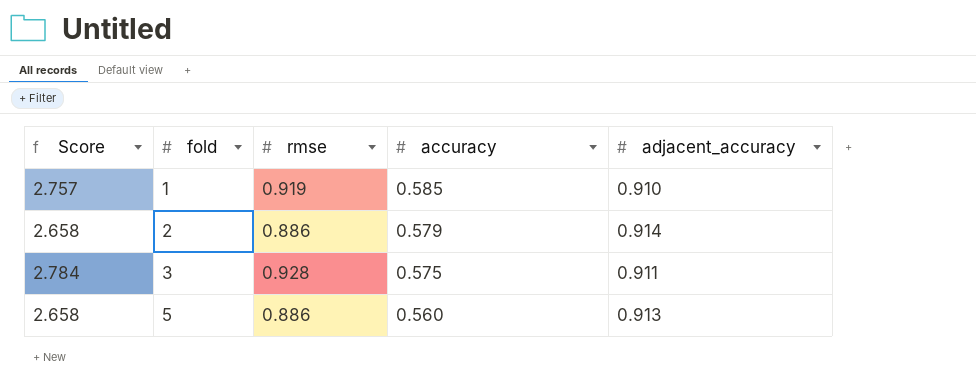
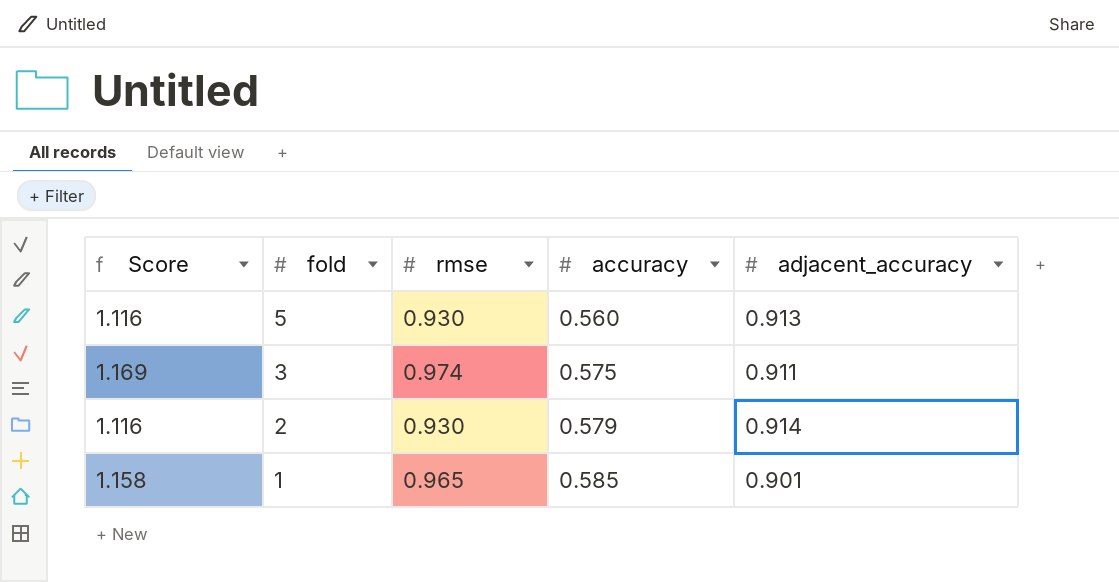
row order: fold ascending -> fold descending
column Score | formula: [rmse] * 3 -> [rmse] * 1.2
5 | rmse: 0.886 -> 0.930
3 | rmse: 0.928 -> 0.974
2 | rmse: 0.886 -> 0.930
1 | rmse: 0.919 -> 0.965
1 | adjacent_accuracy: 0.910 -> 0.901

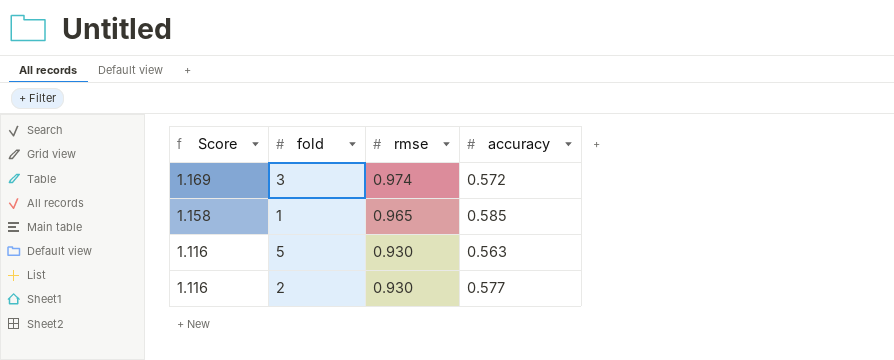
row order: fold descending -> Score descending
column adjacent_accuracy | position: 5 -> none
3 | accuracy: 0.575 -> 0.572
5 | accuracy: 0.560 -> 0.563
2 | accuracy: 0.579 -> 0.577

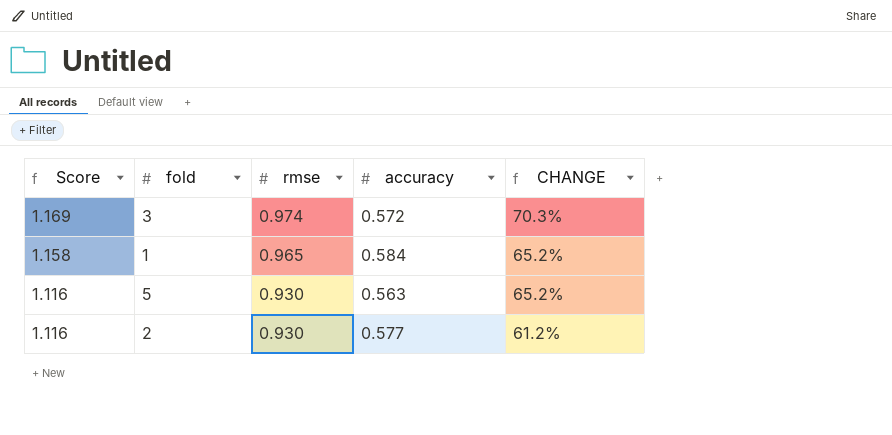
column CHANGE | formula: none -> ([rmse] - [accuracy]) / [accuracy]
1 | accuracy: 0.585 -> 0.584

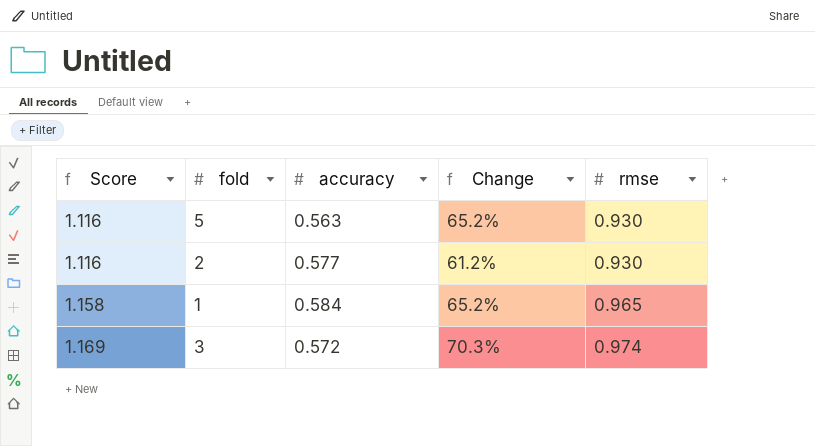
row order: Score descending -> Score ascending
column name: CHANGE -> Change
column rmse | position: 3 -> 5

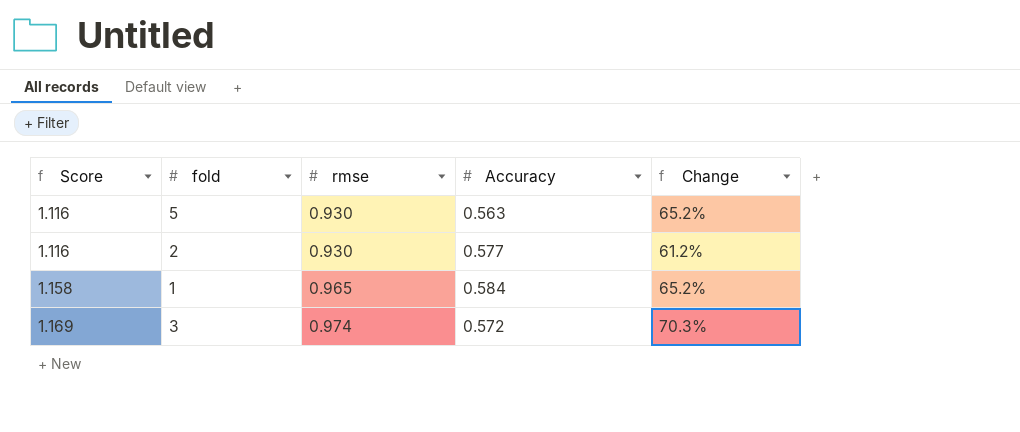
column rmse | position: 5 -> 3
column name: accuracy -> Accuracy

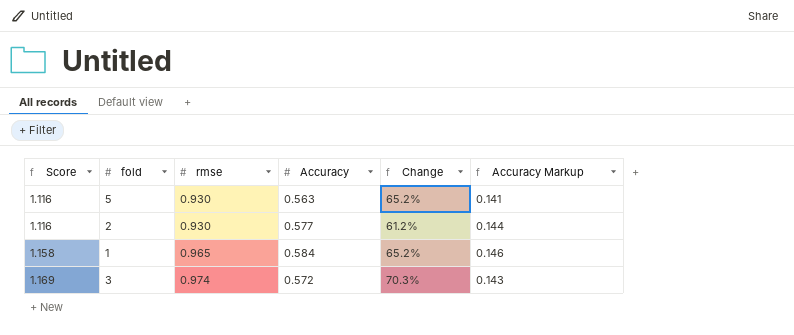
column Accuracy Markup | formula: none -> [Accuracy] * 0.25

